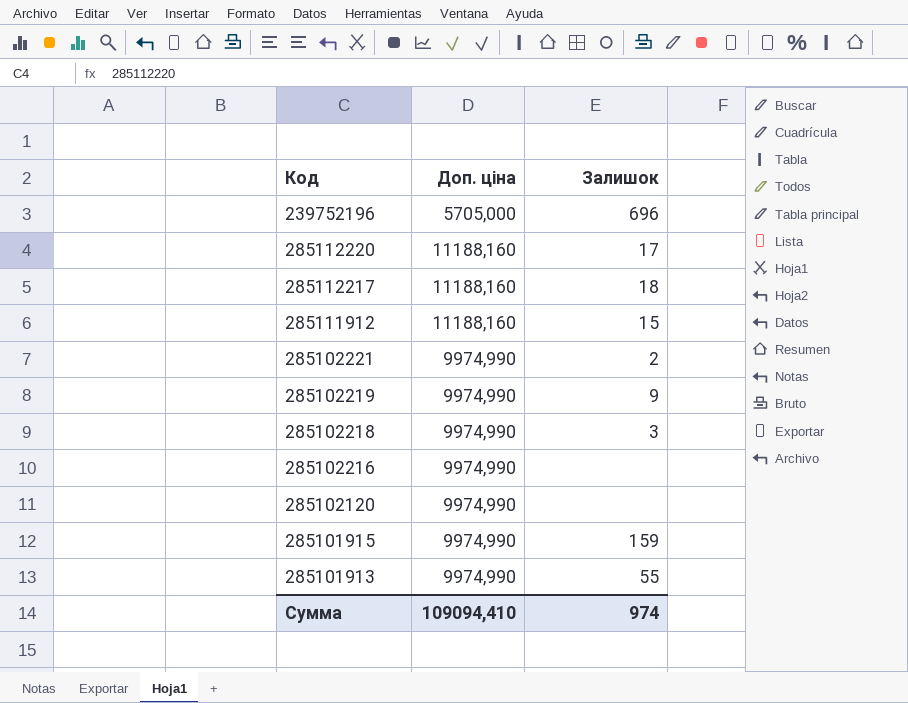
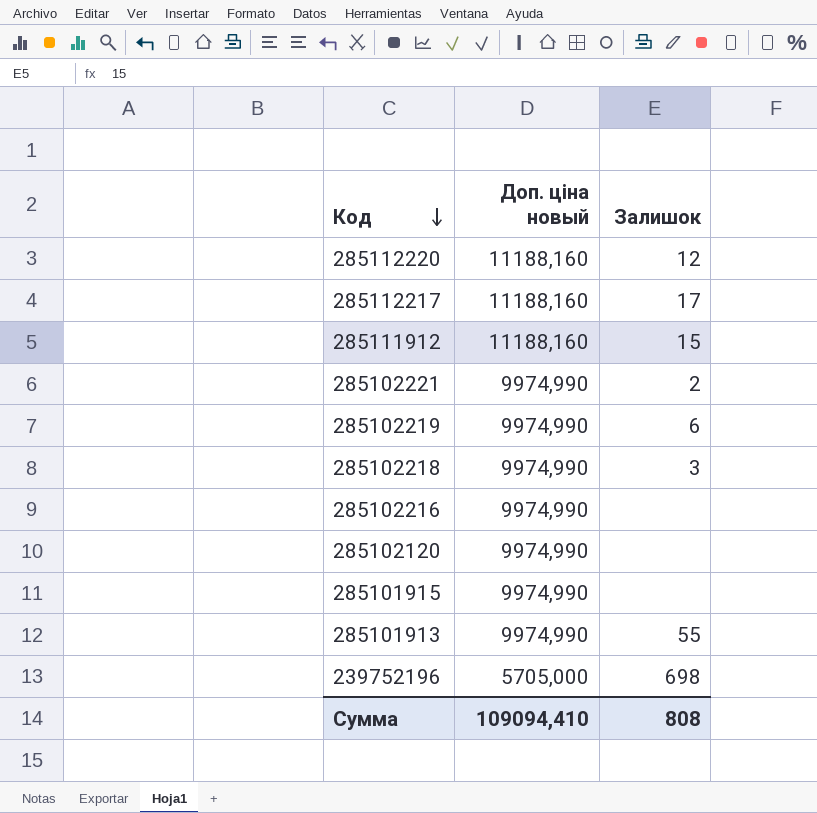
row order: none -> Код descending
column name: Доп. ціна -> Доп. ціна новый
285112220 | Залишок: 17 -> 12
285112217 | Залишок: 18 -> 17
285102219 | Залишок: 9 -> 6
285101915 | Залишок: 159 -> none
239752196 | Залишок: 696 -> 698
Сумма | Залишок: 974 -> 808

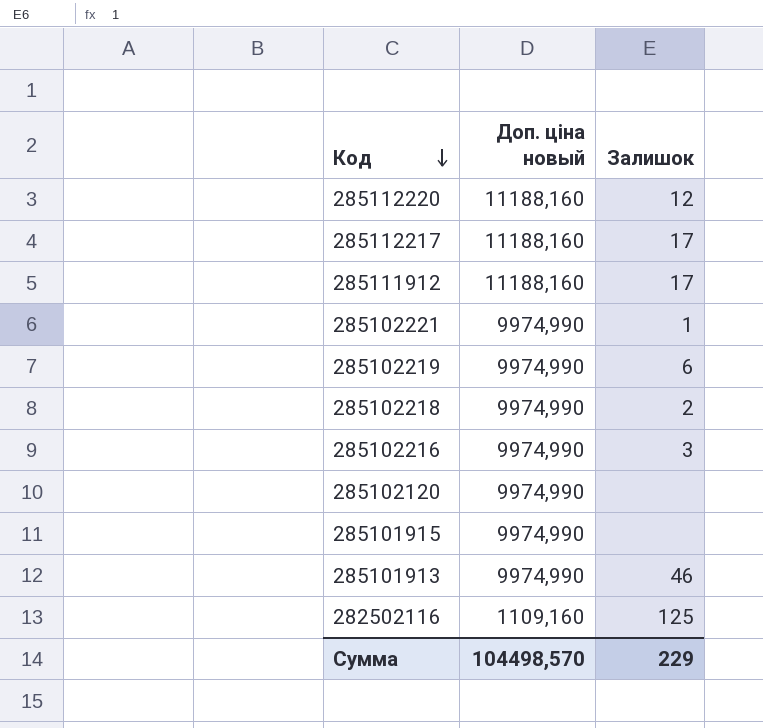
row 239752196: 5705,000 | 698 -> none
285111912 | Залишок: 15 -> 17
285102221 | Залишок: 2 -> 1
285102218 | Залишок: 3 -> 2
285102216 | Залишок: none -> 3
285101913 | Залишок: 55 -> 46
row 282502116: none -> 1109,160 | 125
Сумма | Доп. ціна новый: 109094,410 -> 104498,570
Сумма | Залишок: 808 -> 229

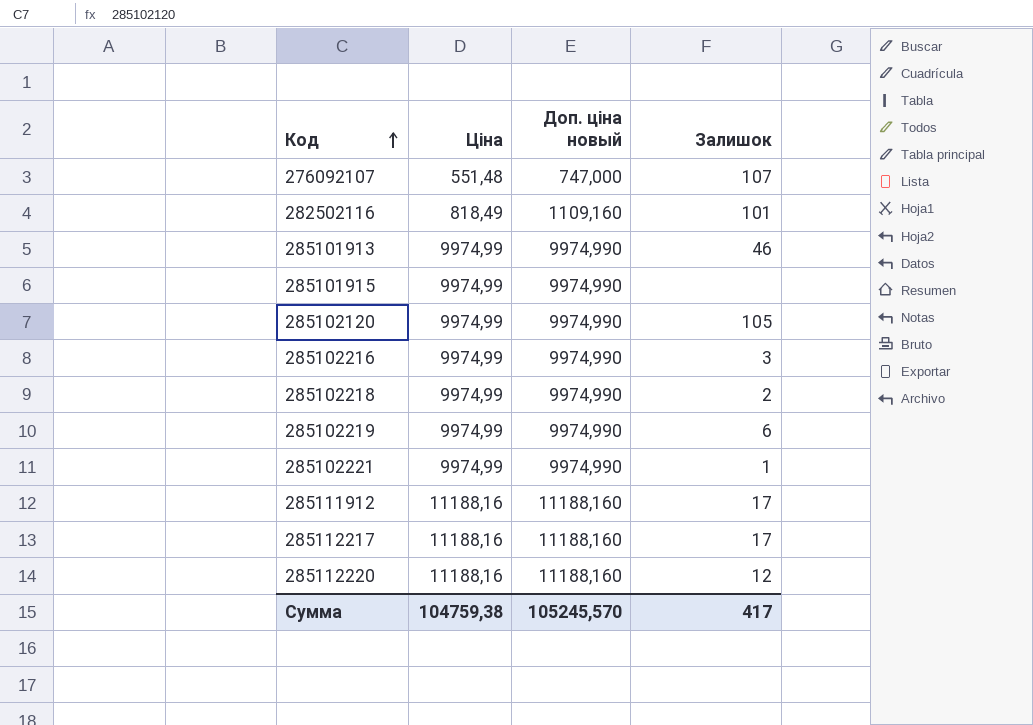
row order: Код descending -> Код ascending
column Ціна | position: none -> 2
row 276092107: none -> 551,48 | 747,000 | 107
282502116 | Залишок: 125 -> 101
285102120 | Залишок: none -> 105
Сумма | Доп. ціна новый: 104498,570 -> 105245,570
Сумма | Залишок: 229 -> 417

